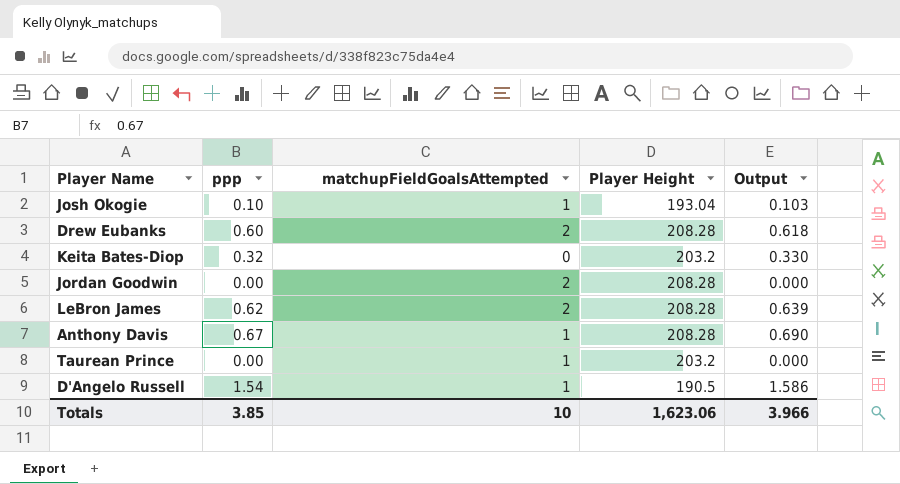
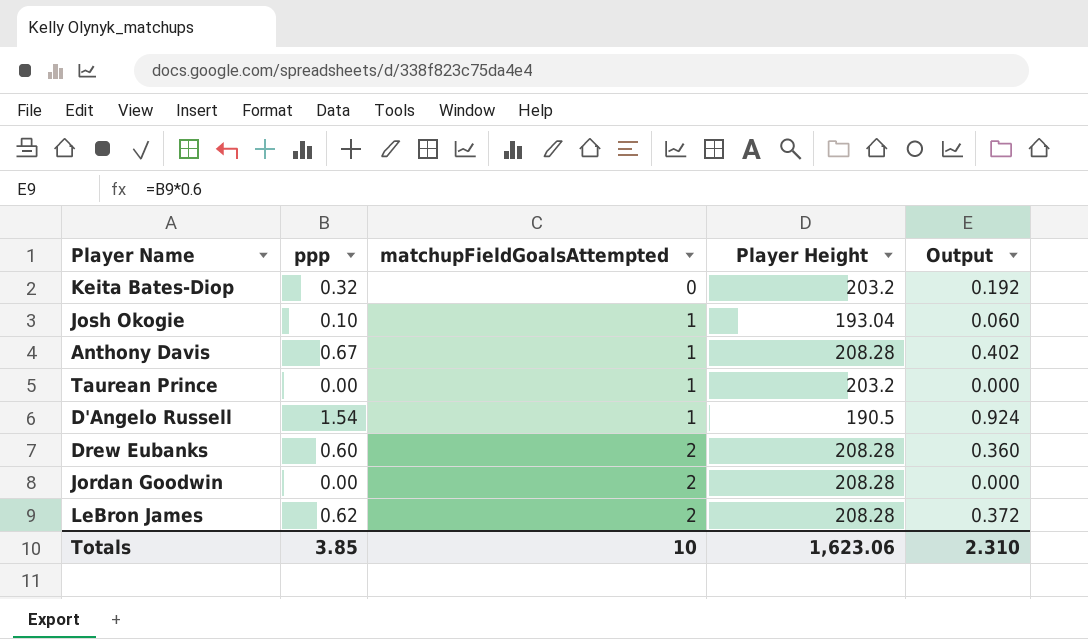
row order: none -> matchupFieldGoalsAttempted ascending
column Output | formula: [ppp] * 1.03 -> [ppp] * 0.6
Totals | Output: 3.966 -> 2.310

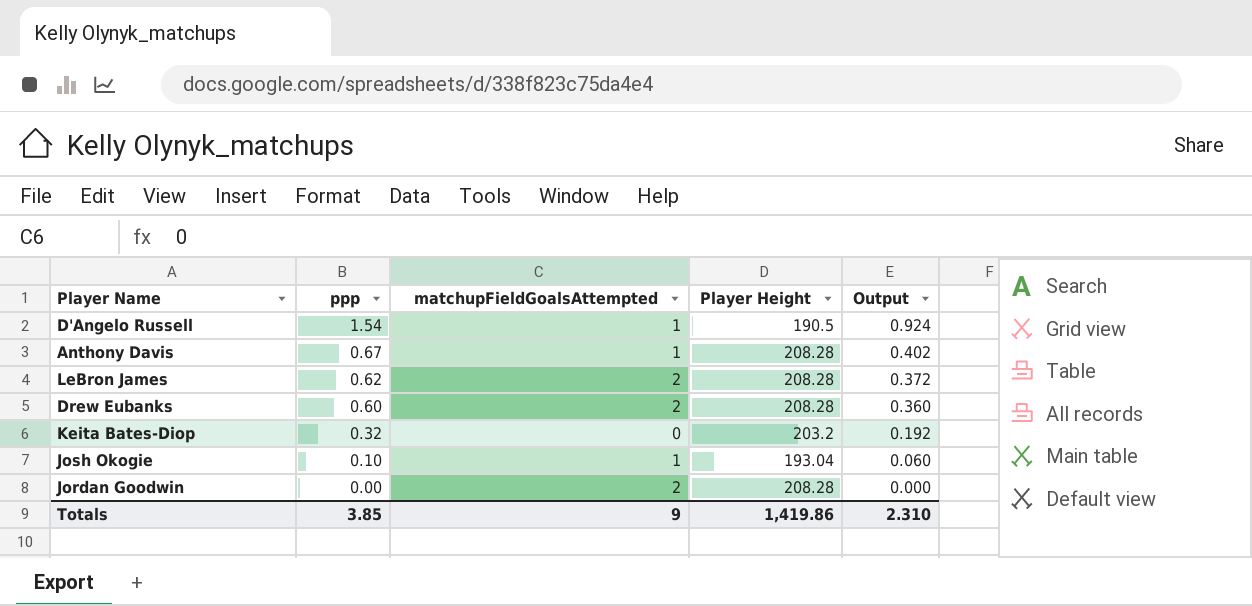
row order: matchupFieldGoalsAttempted ascending -> ppp descending
row Taurean Prince: 0.00 | 1 | 203.2 | 0.000 -> none
Totals | matchupFieldGoalsAttempted: 10 -> 9
Totals | Player Height: 1,623.06 -> 1,419.86

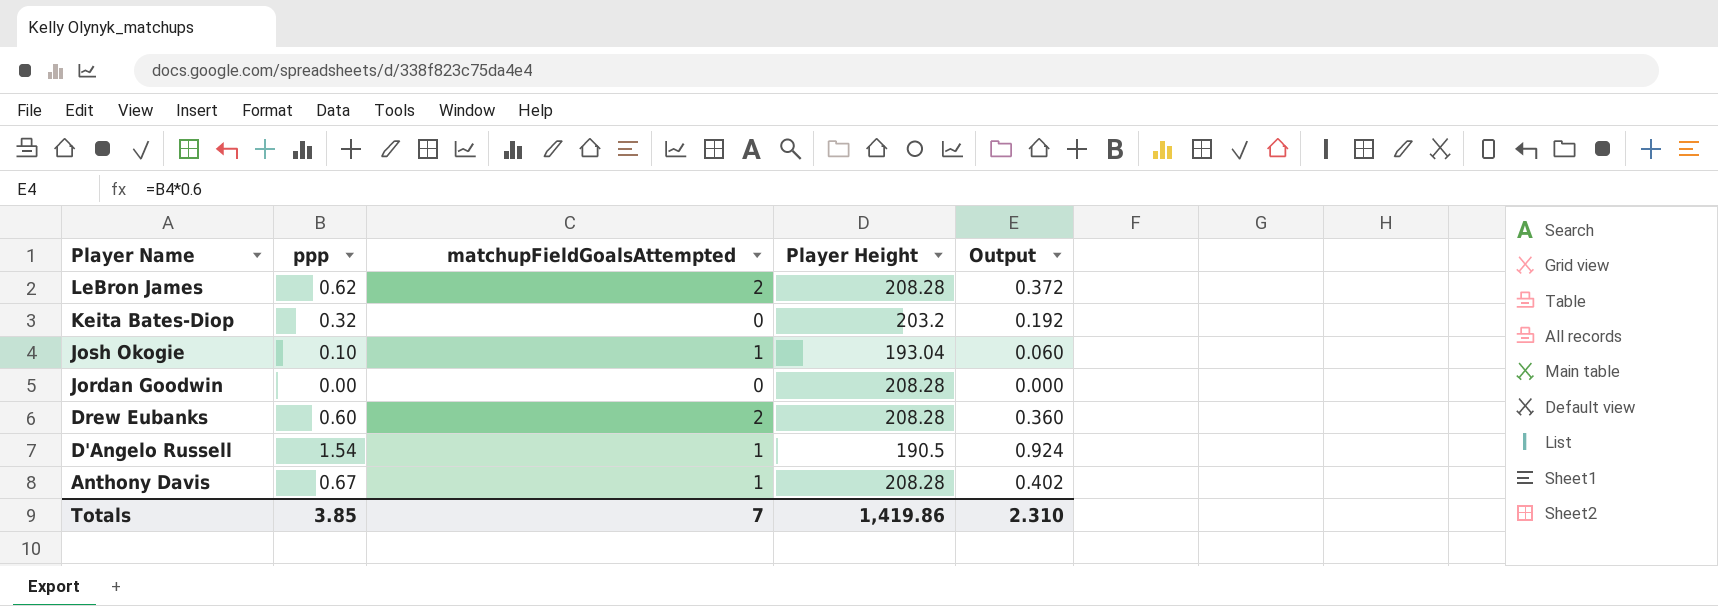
row order: ppp descending -> Player Name descending
Jordan Goodwin | matchupFieldGoalsAttempted: 2 -> 0
Totals | matchupFieldGoalsAttempted: 9 -> 7

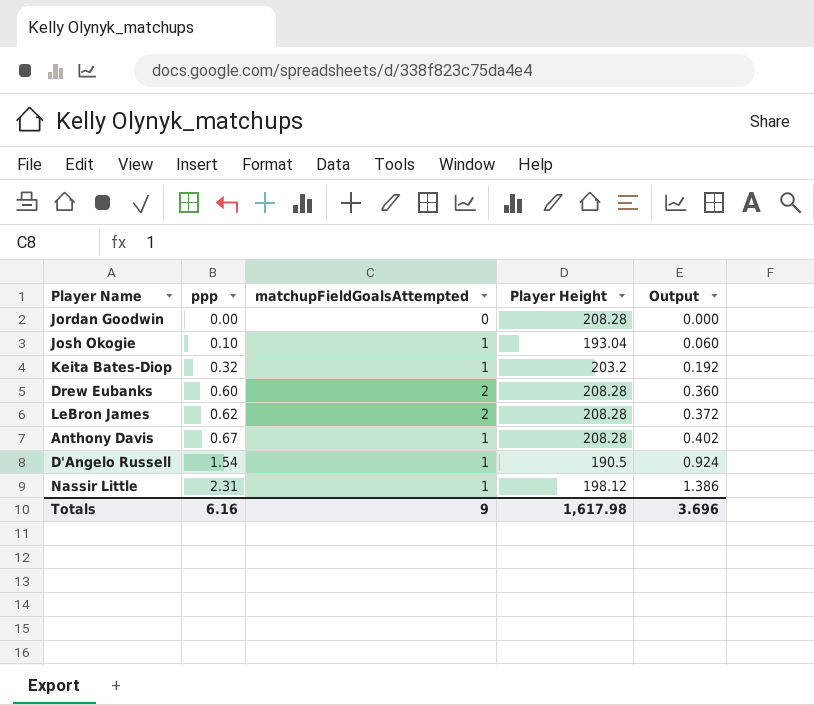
row order: Player Name descending -> ppp ascending
Keita Bates-Diop | matchupFieldGoalsAttempted: 0 -> 1
row Nassir Little: none -> 2.31 | 1 | 198.12 | 1.386
Totals | ppp: 3.85 -> 6.16
Totals | matchupFieldGoalsAttempted: 7 -> 9
Totals | Player Height: 1,419.86 -> 1,617.98
Totals | Output: 2.310 -> 3.696

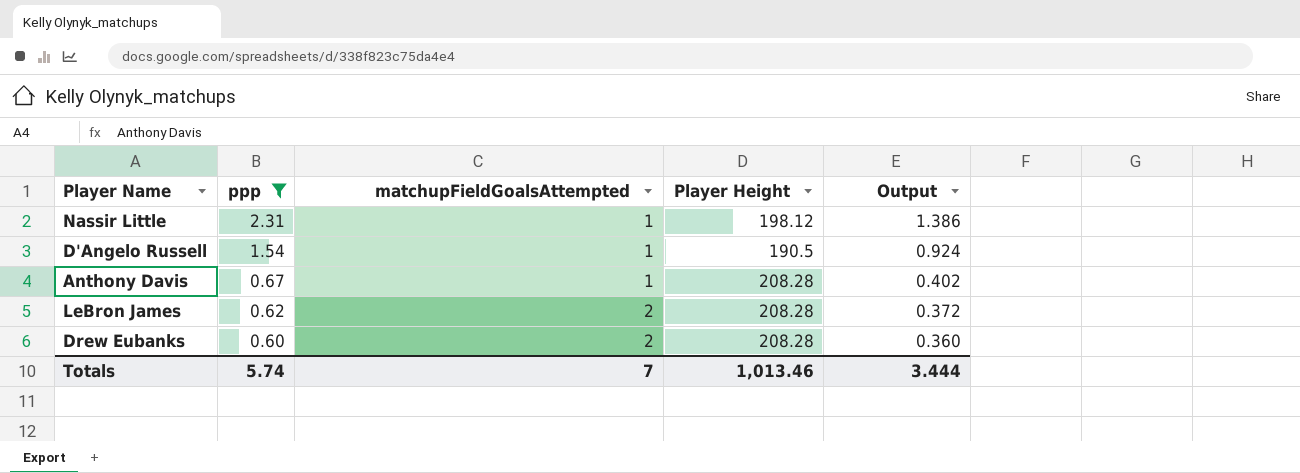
filter: none -> ppp >= 0.60
row order: ppp ascending -> ppp descending
Totals | ppp: 6.16 -> 5.74
Totals | matchupFieldGoalsAttempted: 9 -> 7
Totals | Player Height: 1,617.98 -> 1,013.46
Totals | Output: 3.696 -> 3.444

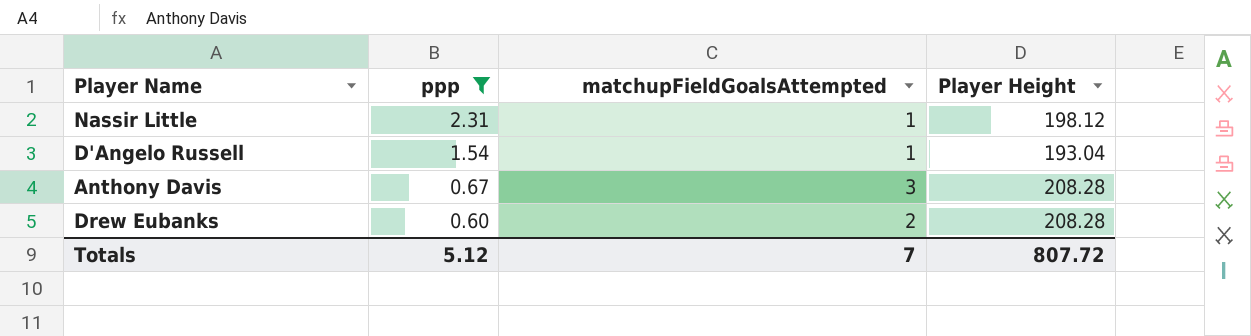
column Output | formula: [ppp] * 0.6 -> none
row LeBron James: 0.62 | 2 | 208.28 | 0.372 -> none
D'Angelo Russell | Player Height: 190.5 -> 193.04
Anthony Davis | matchupFieldGoalsAttempted: 1 -> 3
Totals | ppp: 5.74 -> 5.12
Totals | Player Height: 1,013.46 -> 807.72

